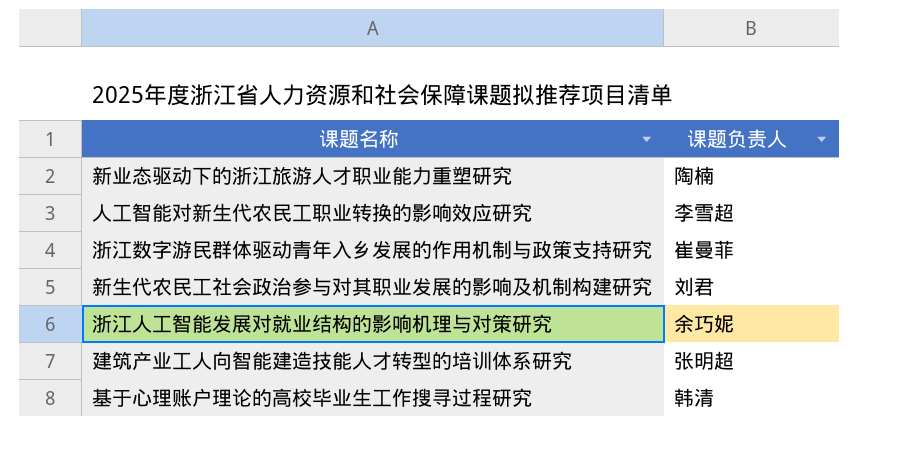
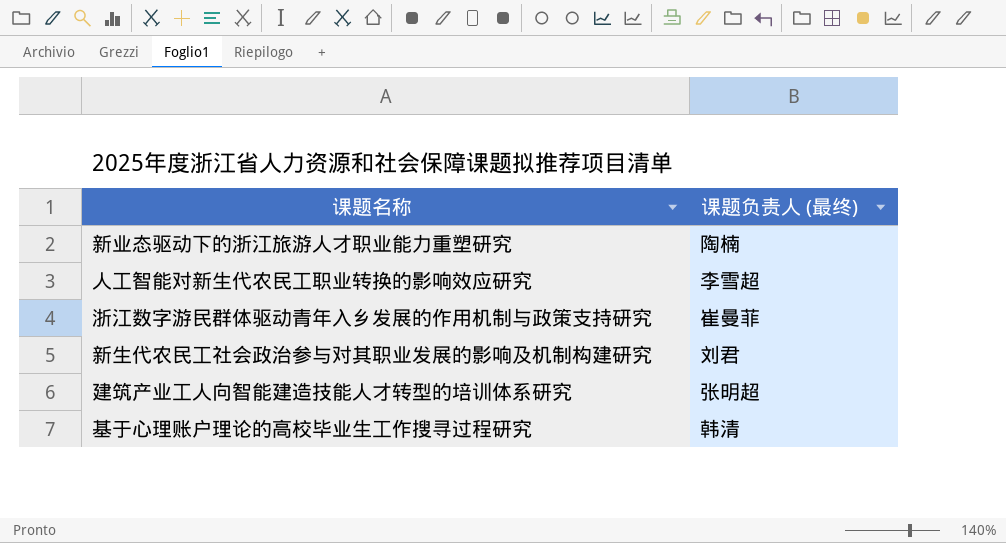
column name: 课题负责人 -> 课题负责人 (最终)
row 浙江人工智能发展对就业结构的影响机理与对策研究: 余巧妮 -> none

